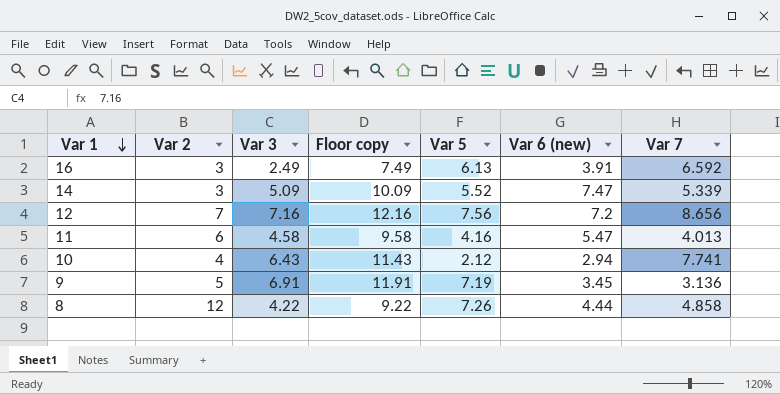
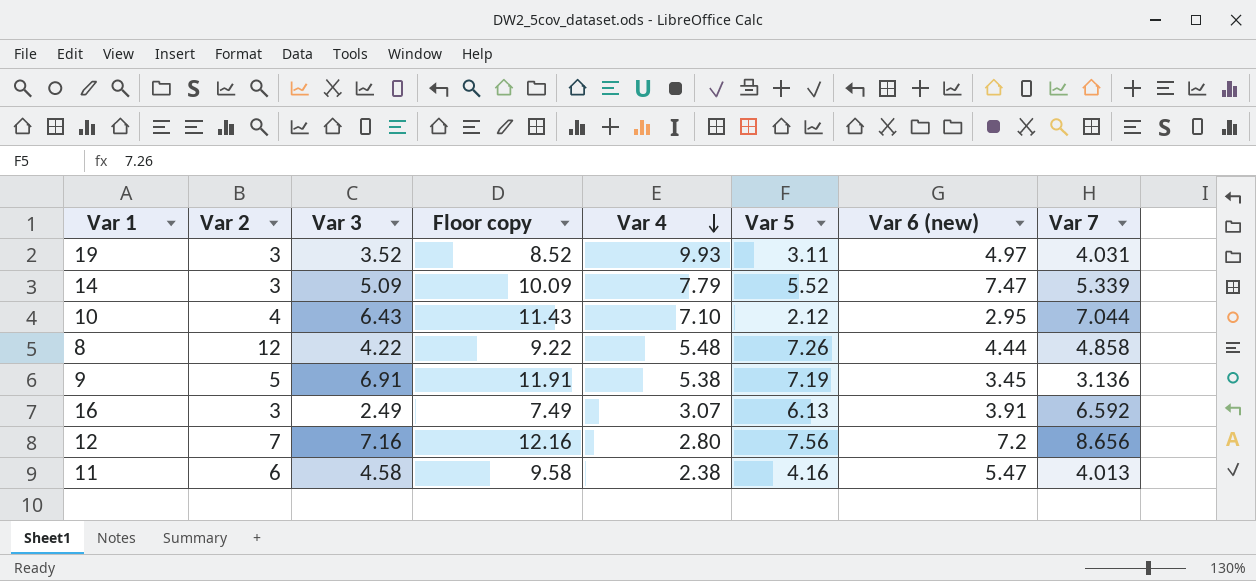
row order: Var 1 descending -> Var 4 descending
column Var 4 | position: none -> 5
row 19: none -> 3 | 3.52 | 8.52 | 9.93 | 3.11 | 4.97 | 4.031
10 | Var 6 (new): 2.94 -> 2.95
10 | Var 7: 7.741 -> 7.044

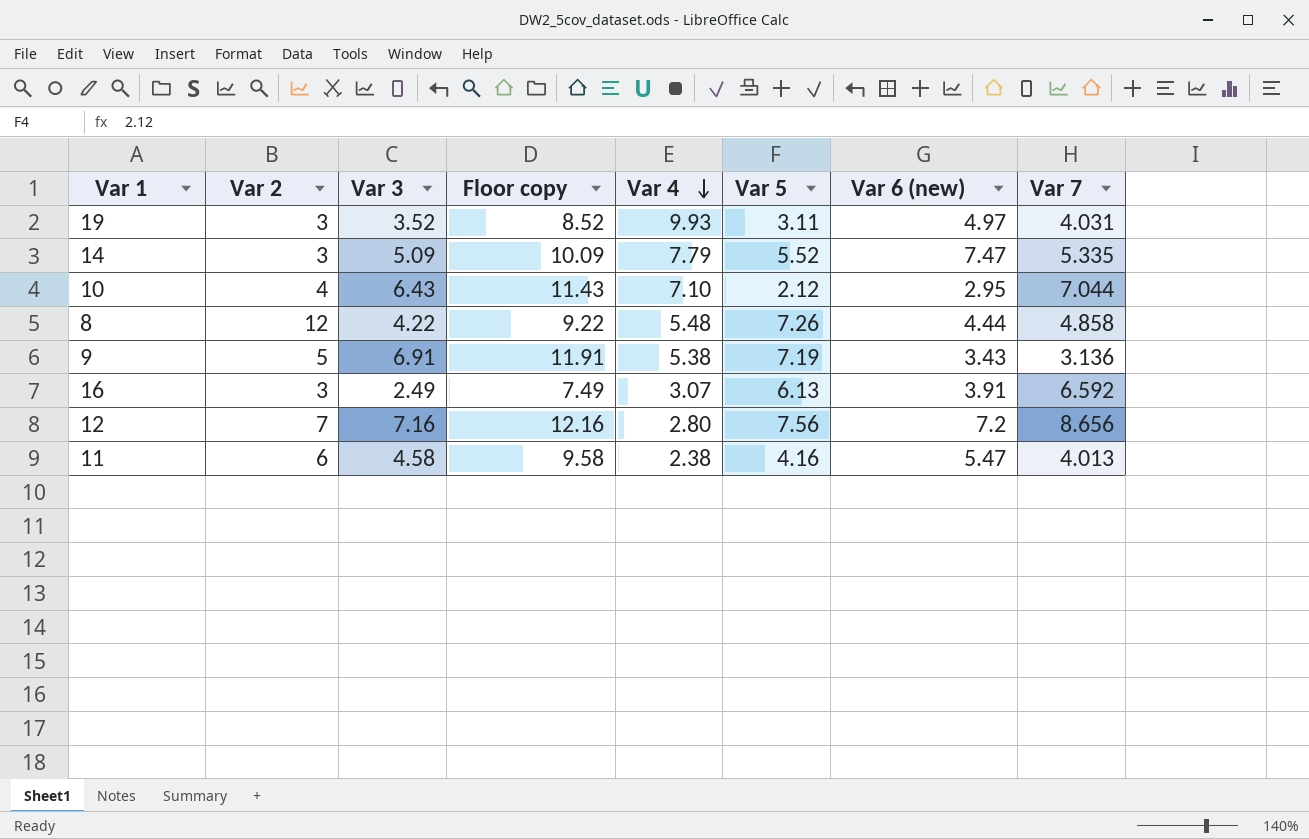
14 | Var 7: 5.339 -> 5.335
9 | Var 6 (new): 3.45 -> 3.43

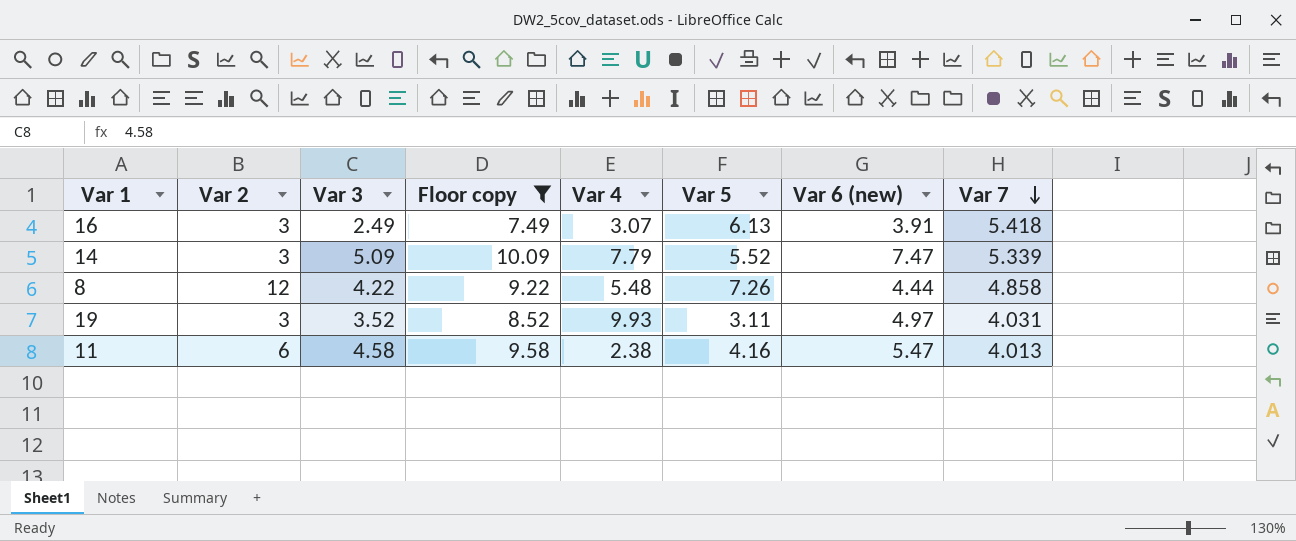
filter: none -> Floor copy <= 10.09
row order: Var 4 descending -> Var 7 descending
16 | Var 7: 6.592 -> 5.418
14 | Var 7: 5.335 -> 5.339

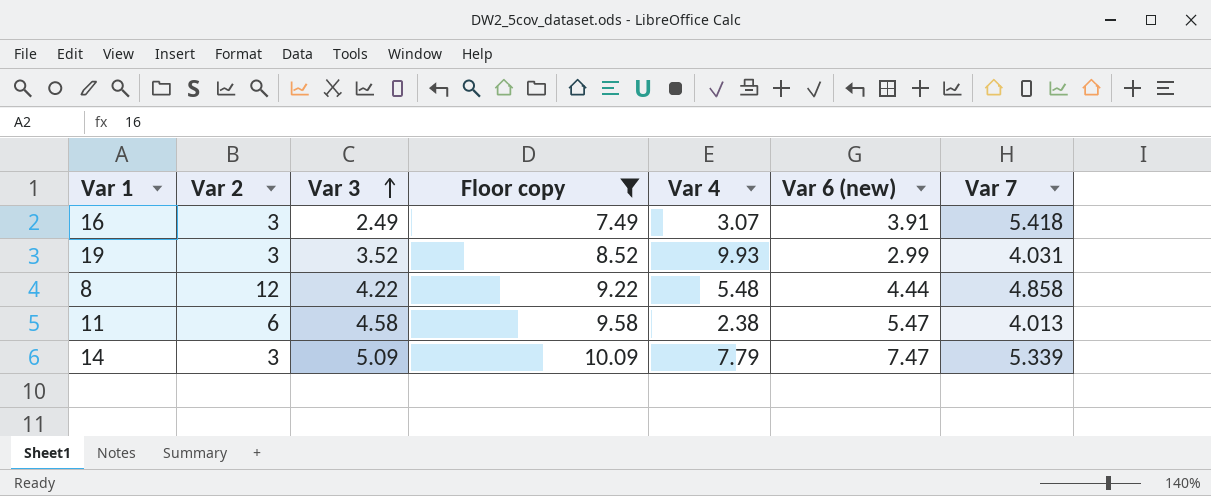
row order: Var 7 descending -> Var 3 ascending
column Var 5 | position: 6 -> none
19 | Var 6 (new): 4.97 -> 2.99

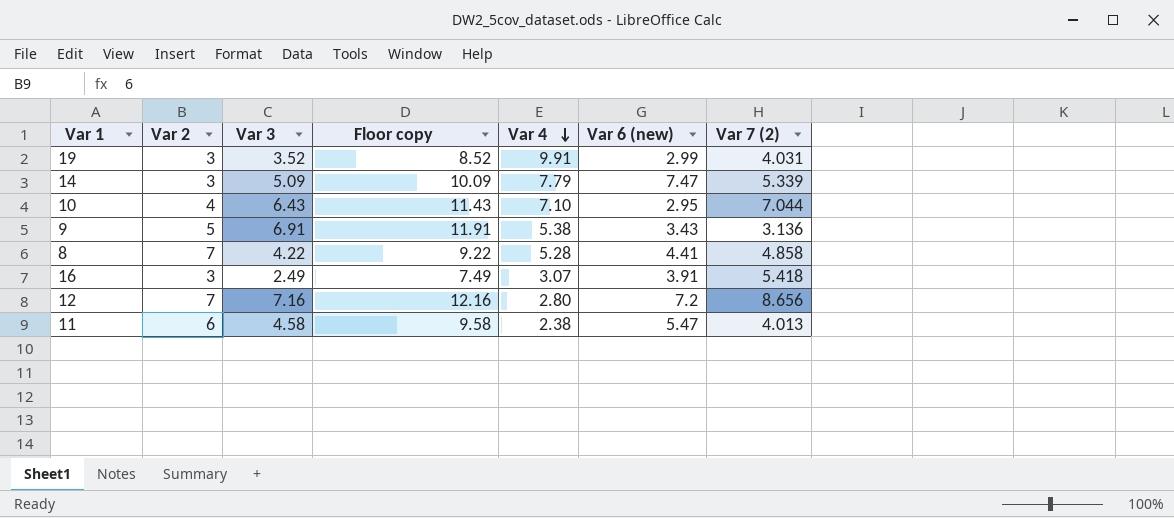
filter: Floor copy <= 10.09 -> none
row order: Var 3 ascending -> Var 4 descending
column name: Var 7 -> Var 7 (2)
19 | Var 4: 9.93 -> 9.91
8 | Var 2: 12 -> 7
8 | Var 4: 5.48 -> 5.28
8 | Var 6 (new): 4.44 -> 4.41

